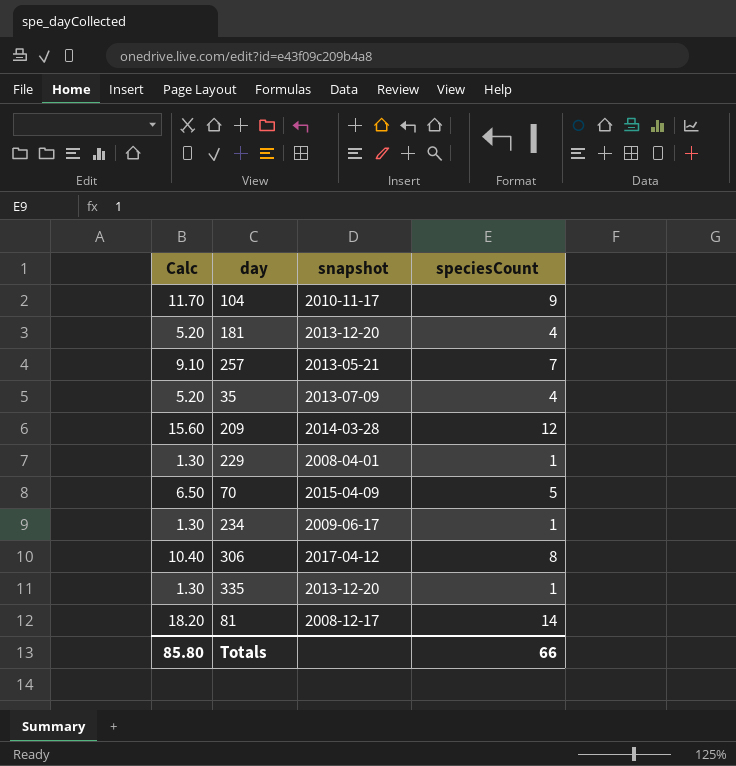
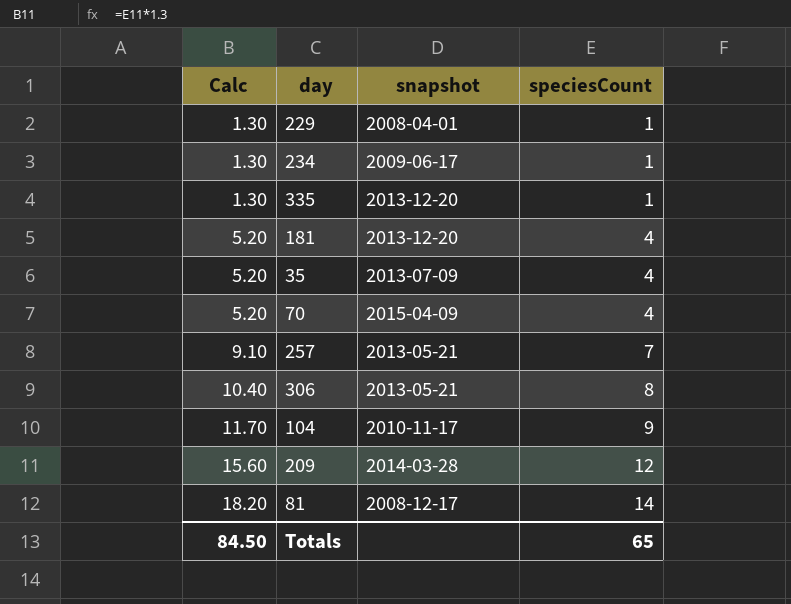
row order: none -> Calc ascending
70 | Calc: 6.50 -> 5.20
70 | speciesCount: 5 -> 4
306 | snapshot: 2017-04-12 -> 2013-05-21
Totals | Calc: 85.80 -> 84.50
Totals | speciesCount: 66 -> 65

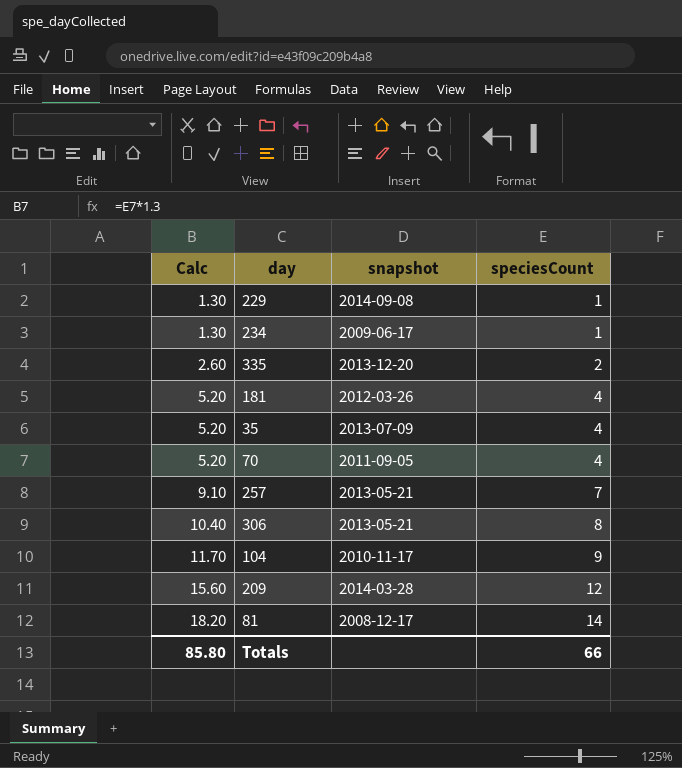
229 | snapshot: 2008-04-01 -> 2014-09-08
335 | Calc: 1.30 -> 2.60
335 | speciesCount: 1 -> 2
181 | snapshot: 2013-12-20 -> 2012-03-26
70 | snapshot: 2015-04-09 -> 2011-09-05
Totals | Calc: 84.50 -> 85.80
Totals | speciesCount: 65 -> 66

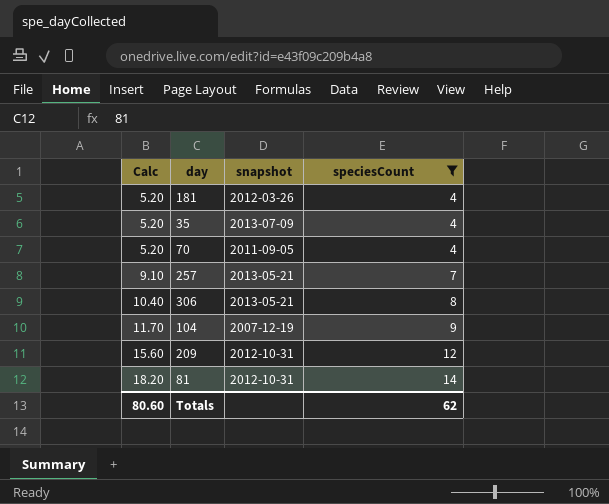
filter: none -> speciesCount >= 4
104 | snapshot: 2010-11-17 -> 2007-12-19
209 | snapshot: 2014-03-28 -> 2012-10-31
81 | snapshot: 2008-12-17 -> 2012-10-31
Totals | Calc: 85.80 -> 80.60
Totals | speciesCount: 66 -> 62

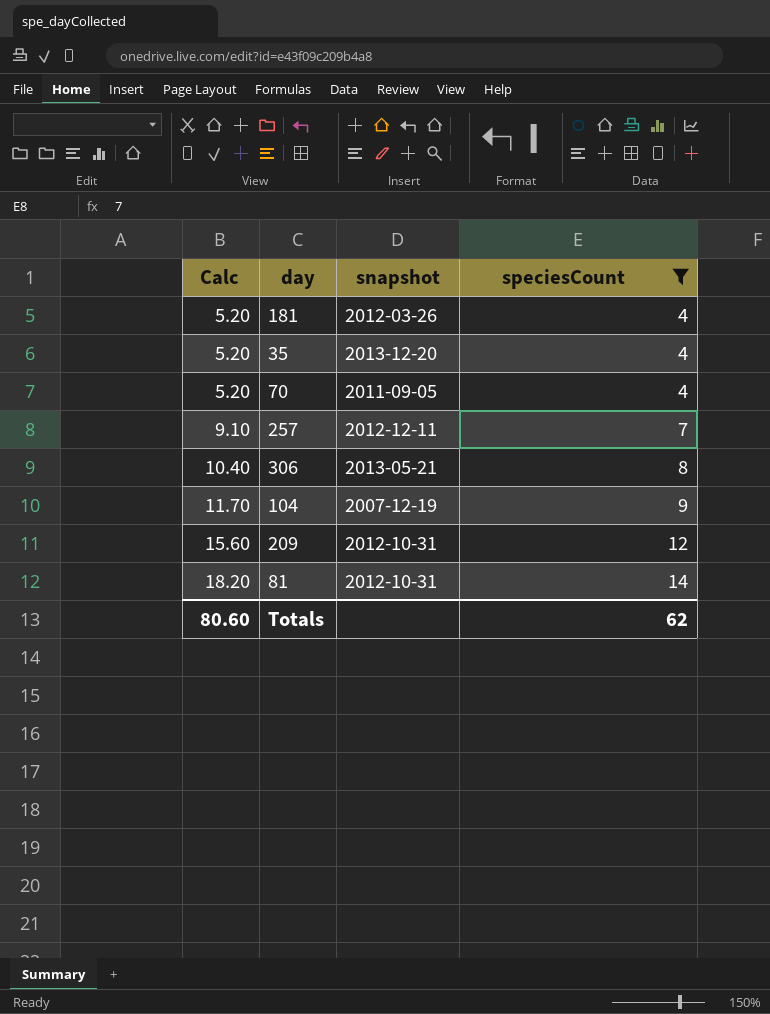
35 | snapshot: 2013-07-09 -> 2013-12-20
257 | snapshot: 2013-05-21 -> 2012-12-11

